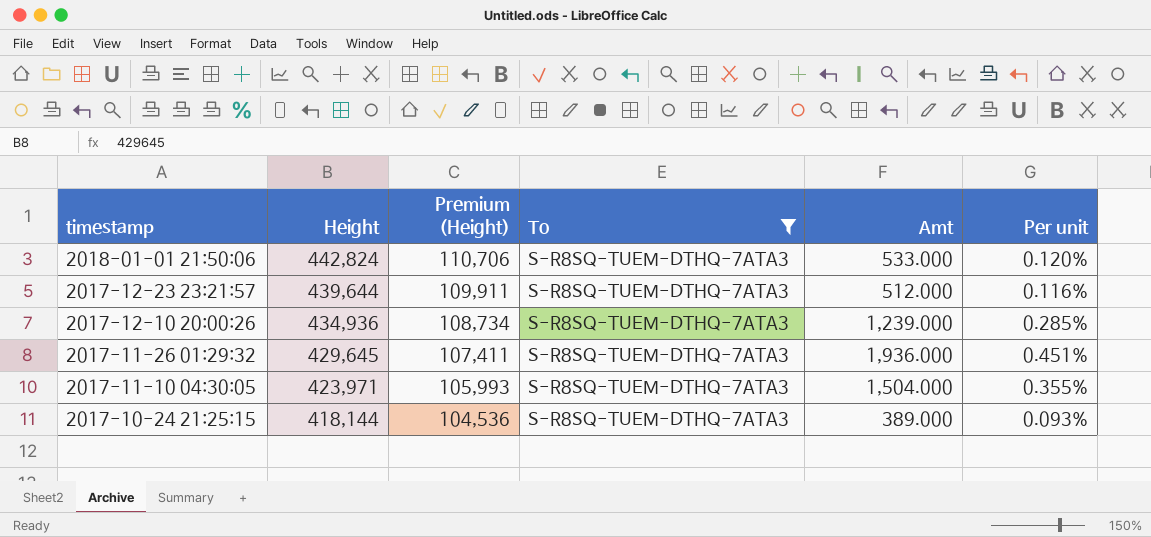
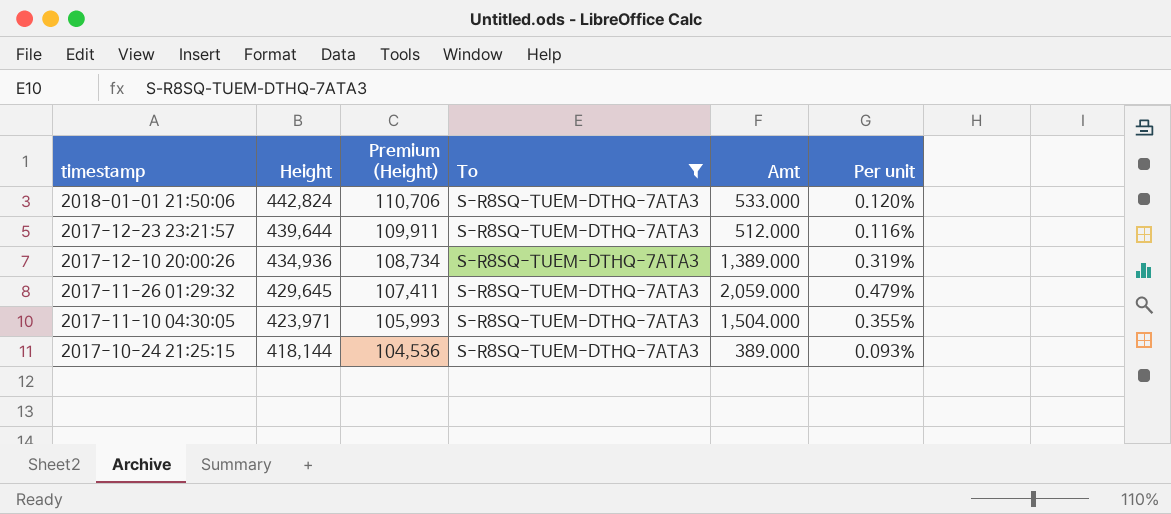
2017-12-10 20:00:26 | Amt: 1,239.000 -> 1,389.000
2017-12-10 20:00:26 | Per unit: 0.285% -> 0.319%
2017-11-26 01:29:32 | Amt: 1,936.000 -> 2,059.000
2017-11-26 01:29:32 | Per unit: 0.451% -> 0.479%

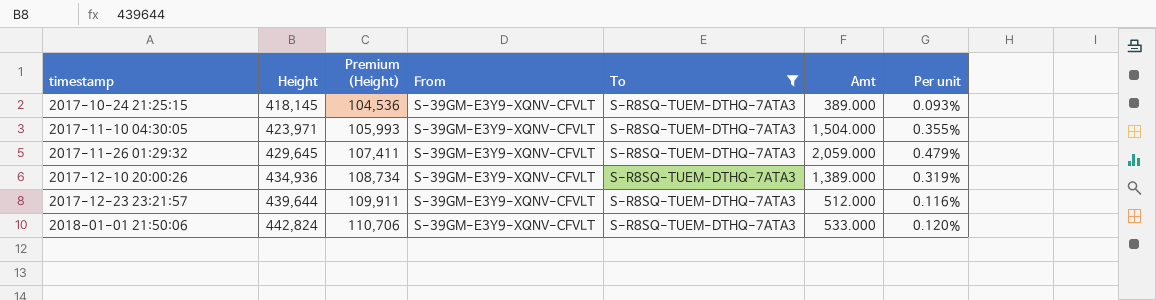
row order: timestamp descending -> timestamp ascending
column From | position: none -> 4
2017-10-24 21:25:15 | Height: 418,144 -> 418,145

